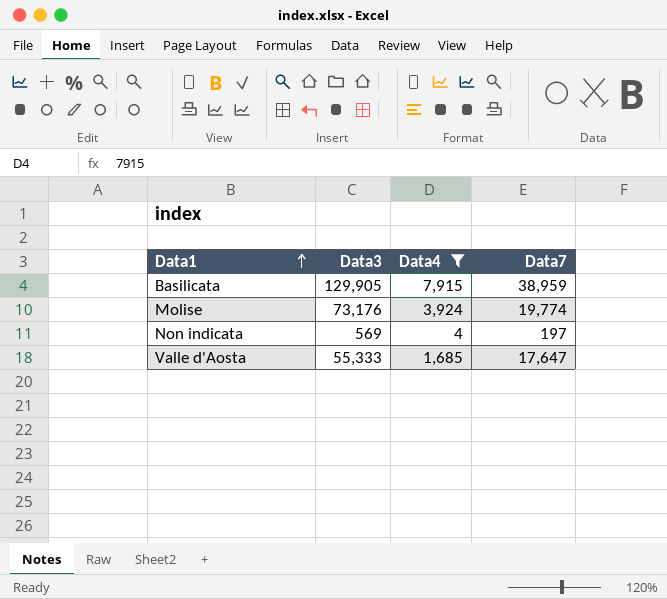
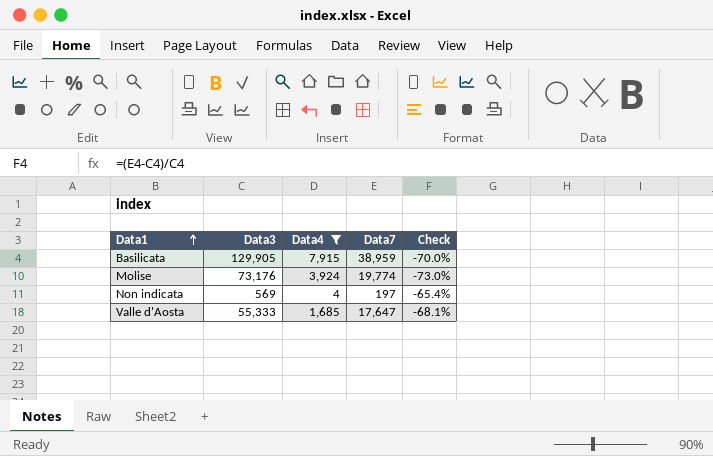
column Check | formula: none -> ([Data7] - [Data3]) / [Data3]

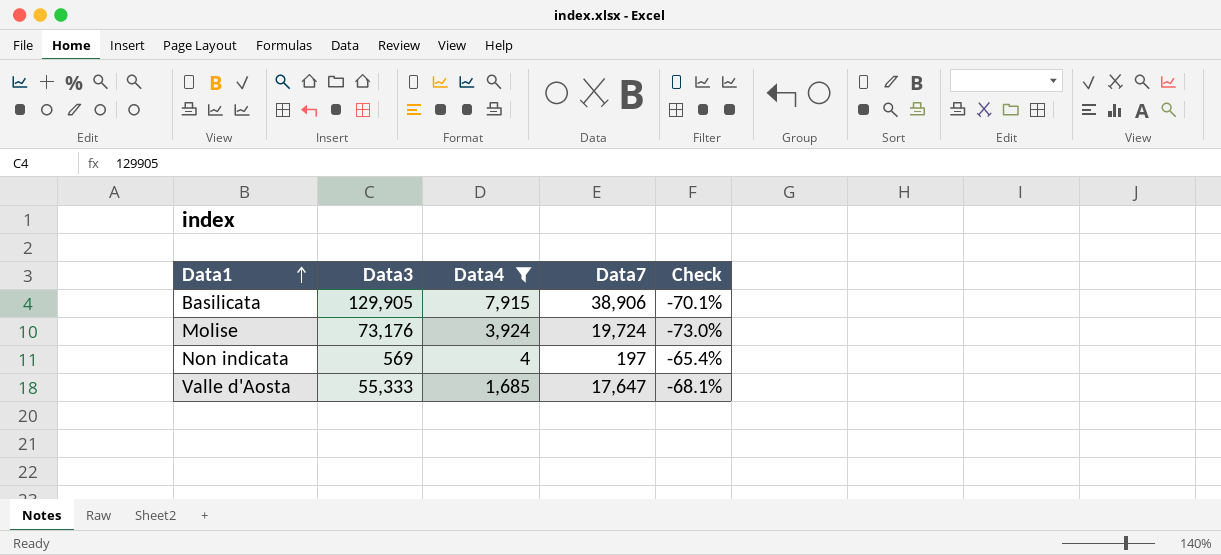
Basilicata | Data7: 38,959 -> 38,906
Basilicata | Check: -70.0% -> -70.1%
Molise | Data7: 19,774 -> 19,724

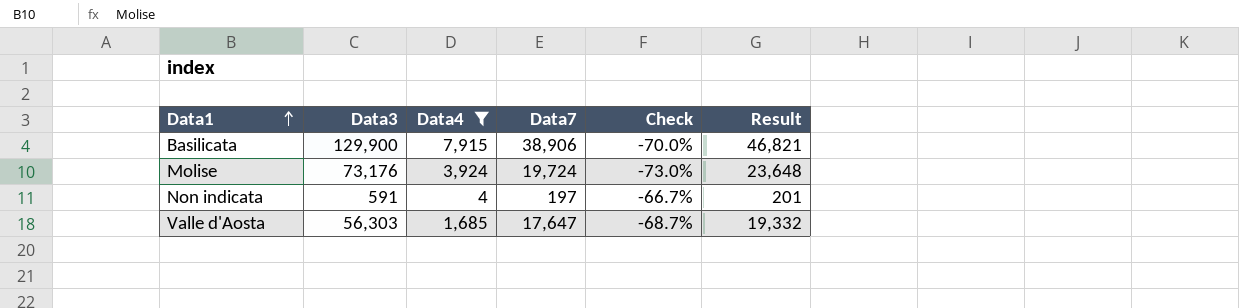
column Result | formula: none -> [Data4] + [Data7]
Basilicata | Data3: 129,905 -> 129,900
Basilicata | Check: -70.1% -> -70.0%
Non indicata | Data3: 569 -> 591
Non indicata | Check: -65.4% -> -66.7%
Valle d'Aosta | Data3: 55,333 -> 56,303
Valle d'Aosta | Check: -68.1% -> -68.7%

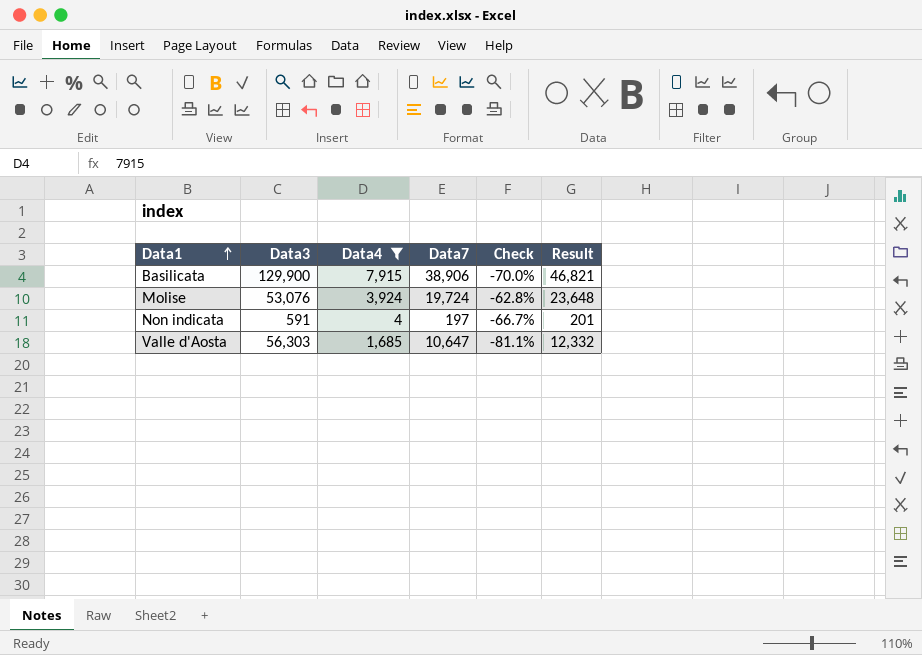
Molise | Data3: 73,176 -> 53,076
Molise | Check: -73.0% -> -62.8%
Valle d'Aosta | Data7: 17,647 -> 10,647
Valle d'Aosta | Check: -68.7% -> -81.1%
Valle d'Aosta | Result: 19,332 -> 12,332

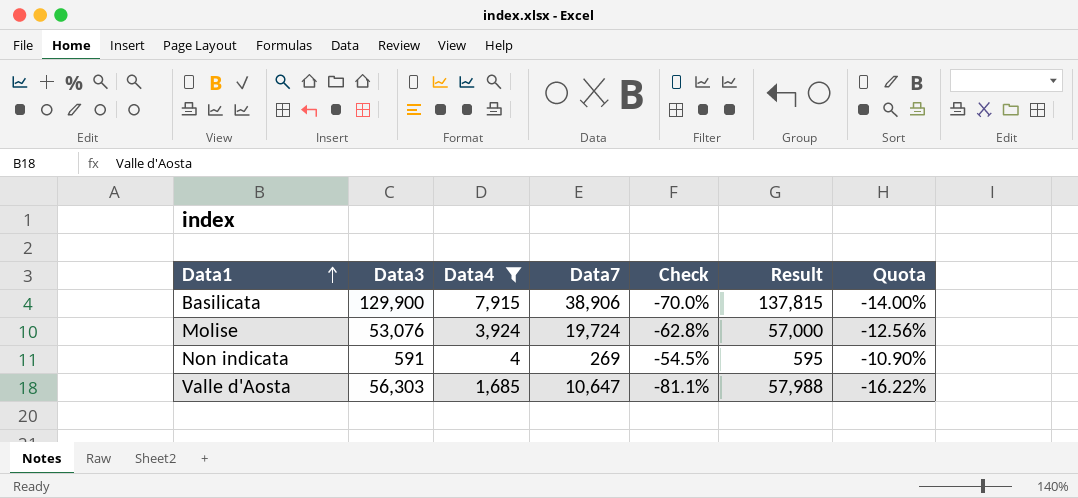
column Result | formula: [Data4] + [Data7] -> [Data3] + [Data4]
column Quota | formula: none -> [Check] * 0.2
Non indicata | Data7: 197 -> 269
Non indicata | Check: -66.7% -> -54.5%

